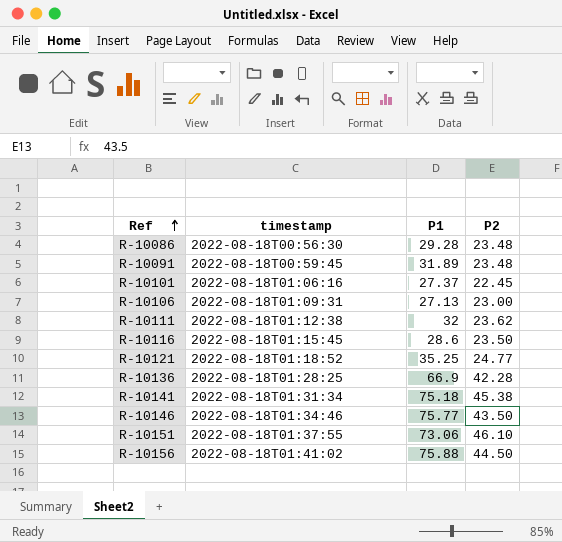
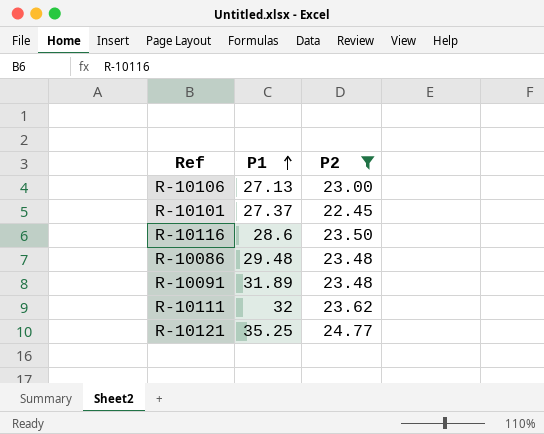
filter: none -> P2 <= 24.77
row order: Ref ascending -> P1 ascending
column timestamp | position: 2 -> none
R-10086 | P1: 29.28 -> 29.48

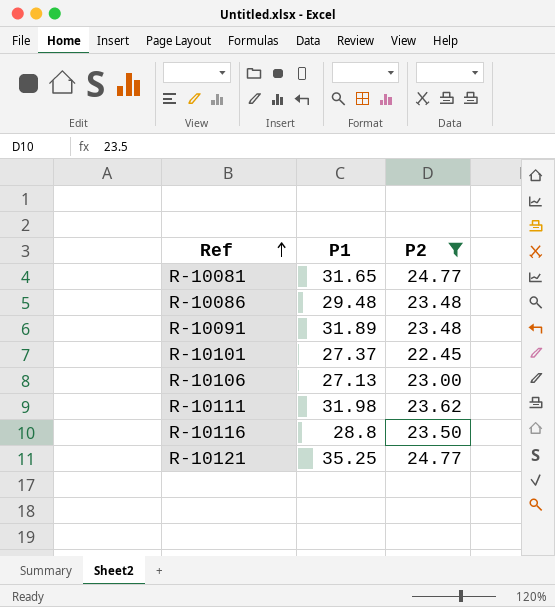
row order: P1 ascending -> Ref ascending
row R-10081: none -> 31.65 | 24.77
R-10111 | P1: 32 -> 31.98
R-10116 | P1: 28.6 -> 28.8

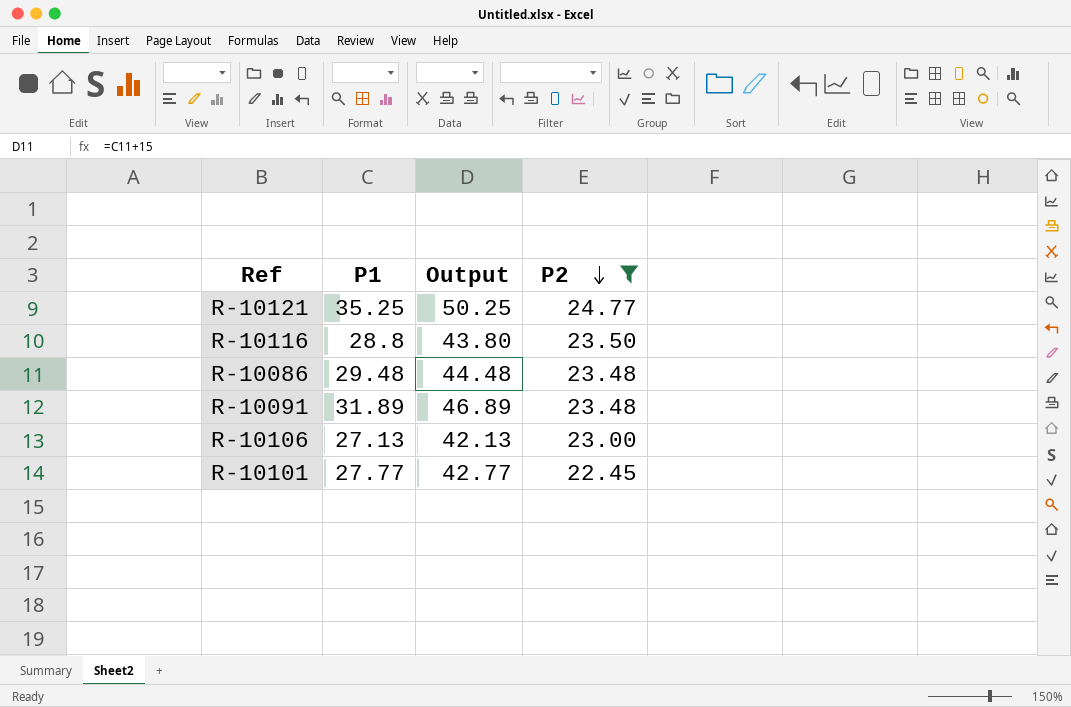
row order: Ref ascending -> P2 descending
column Output | formula: none -> [P1] + 15
row R-10081: 31.65 | 24.77 -> none
row R-10111: 31.98 | 23.62 -> none
R-10101 | P1: 27.37 -> 27.77

